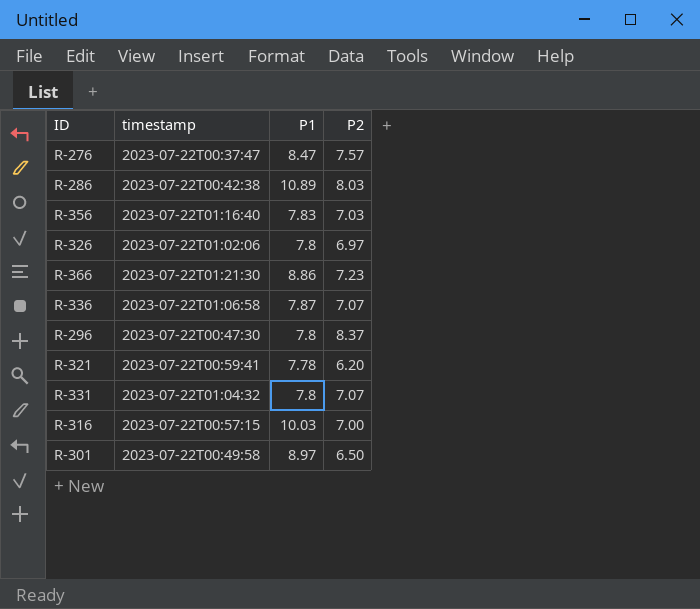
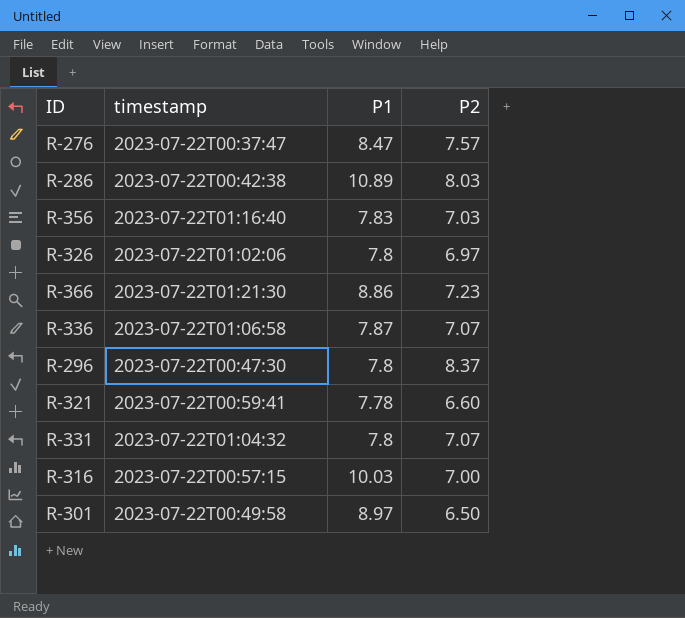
R-321 | P2: 6.20 -> 6.60

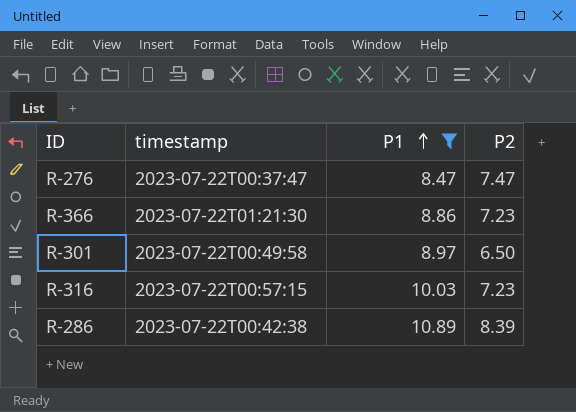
filter: none -> P1 >= 8.47
row order: none -> P1 ascending
R-276 | P2: 7.57 -> 7.47
R-316 | P2: 7.00 -> 7.23
R-286 | P2: 8.03 -> 8.39

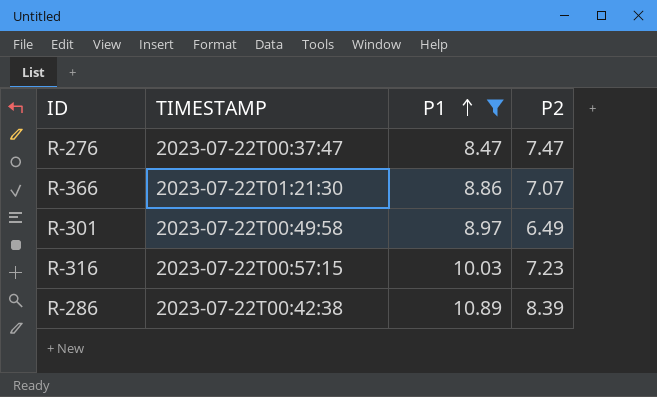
column name: timestamp -> TIMESTAMP
R-366 | P2: 7.23 -> 7.07
R-301 | P2: 6.50 -> 6.49

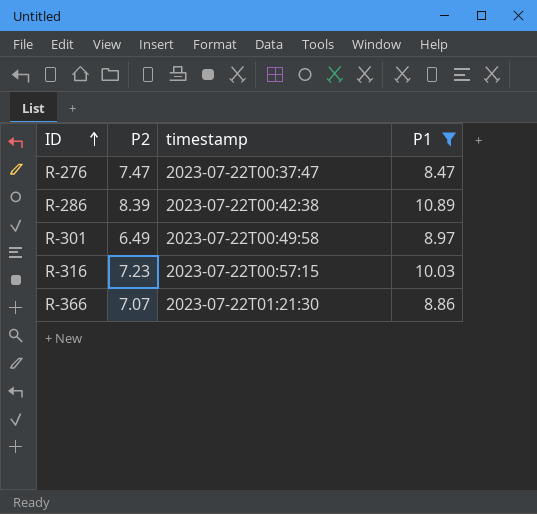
row order: P1 ascending -> ID ascending
column P2 | position: 4 -> 2
column name: TIMESTAMP -> timestamp

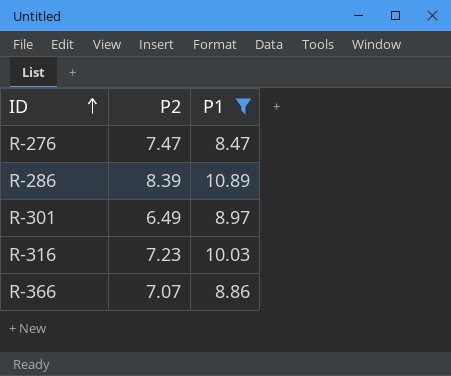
column timestamp | position: 3 -> none

